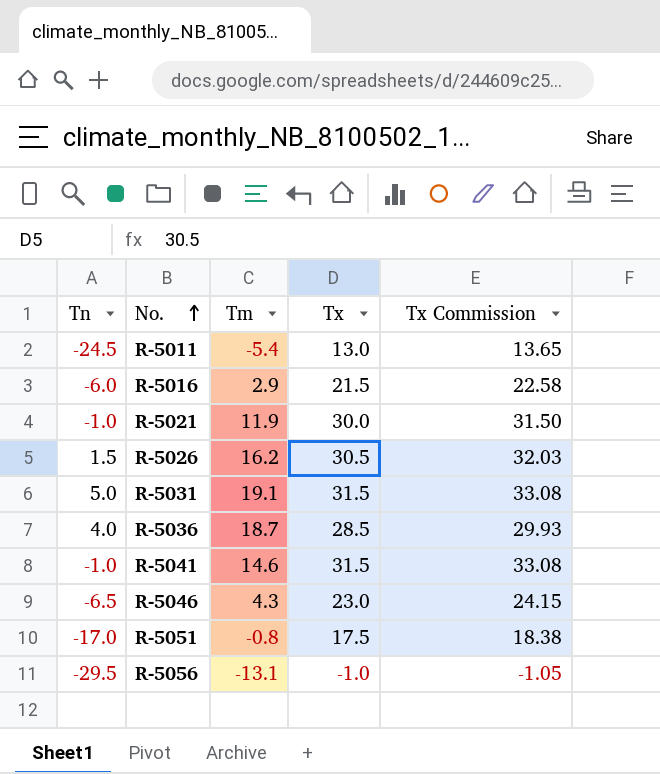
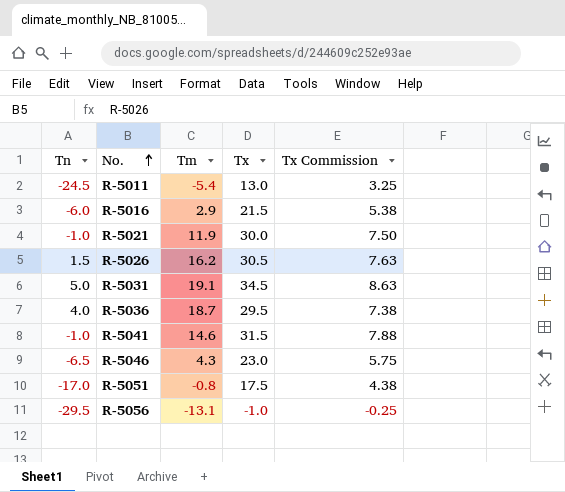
column Tx Commission | formula: [Tx] * 1.05 -> [Tx] * 0.25
R-5031 | Tx: 31.5 -> 34.5
R-5036 | Tx: 28.5 -> 29.5

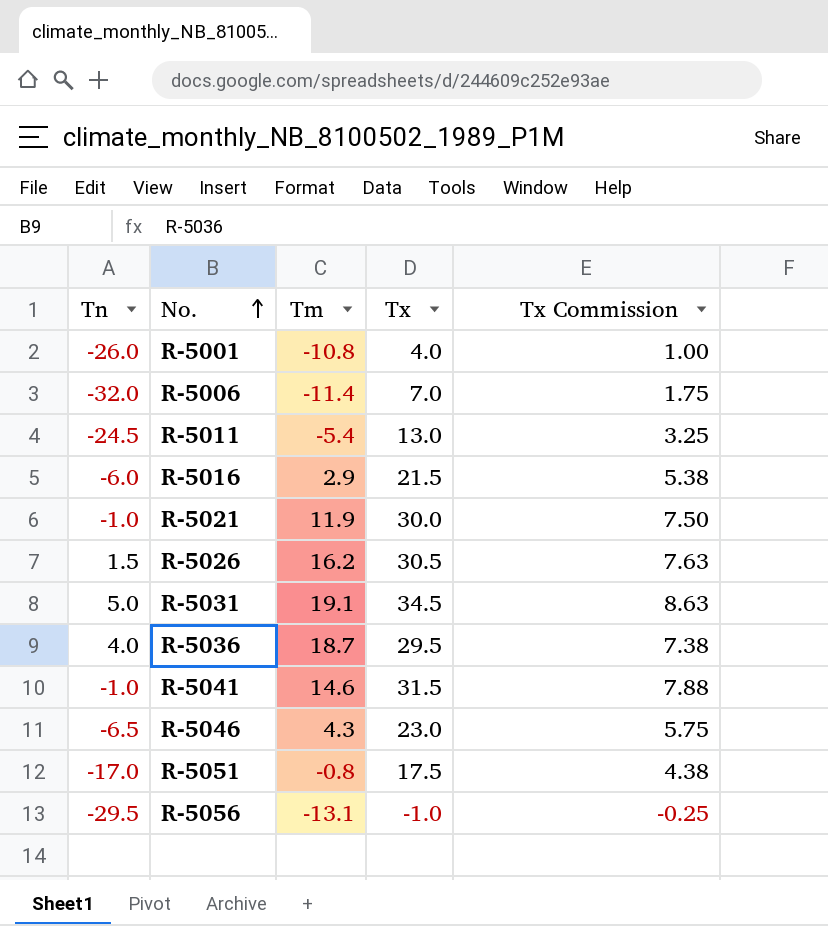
row R-5001: none -> -26.0 | -10.8 | 4.0 | 1.00
row R-5006: none -> -32.0 | -11.4 | 7.0 | 1.75

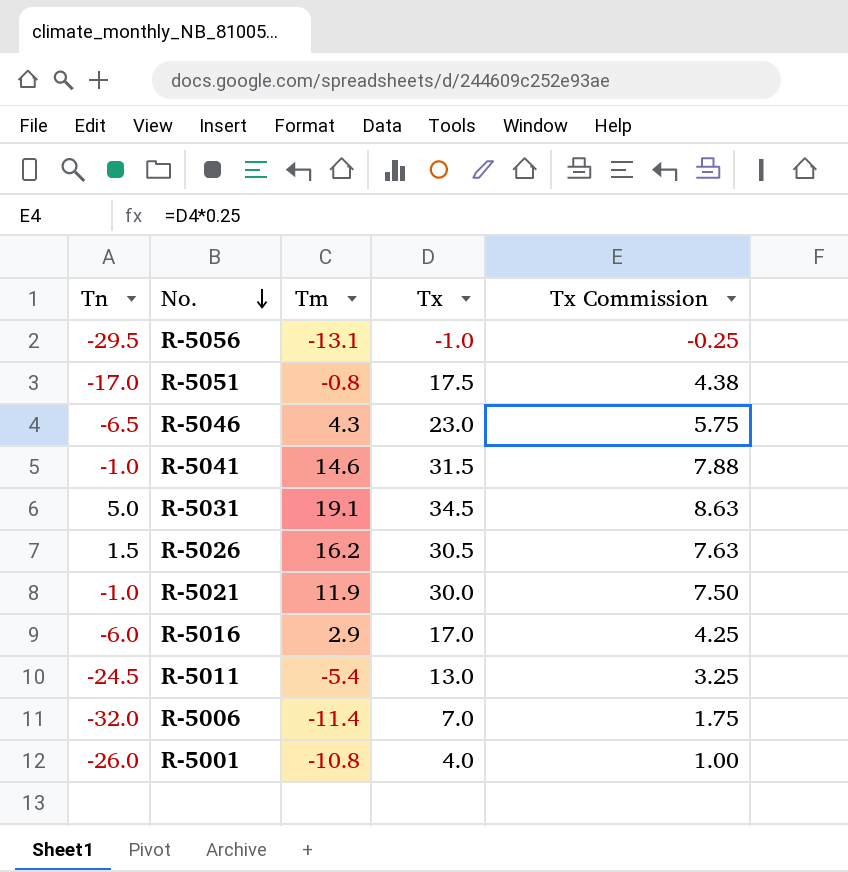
row order: No. ascending -> No. descending
row R-5036: 4.0 | 18.7 | 29.5 | 7.38 -> none
R-5016 | Tx: 21.5 -> 17.0
R-5016 | Tx Commission: 5.38 -> 4.25

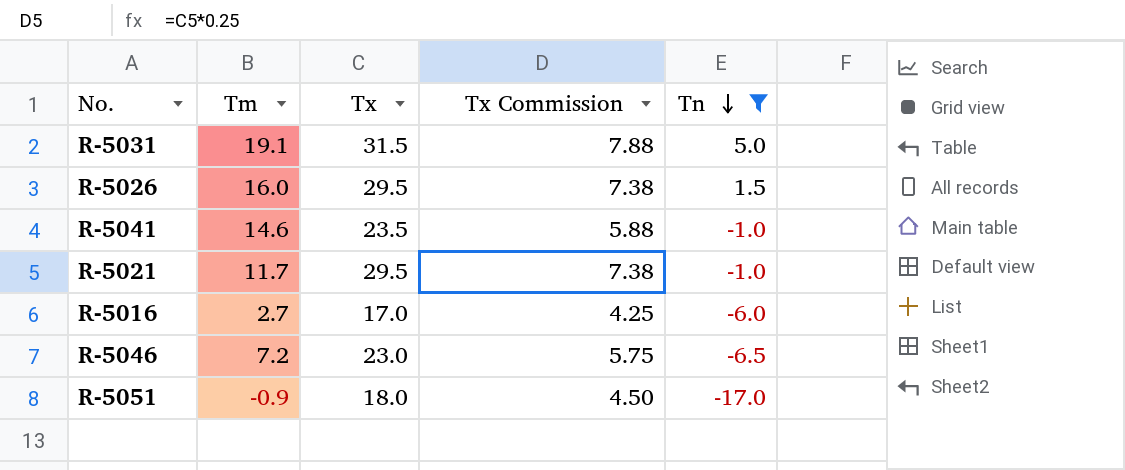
filter: none -> Tn >= -17.0
row order: No. descending -> Tn descending
column Tn | position: 1 -> 5
R-5031 | Tx: 34.5 -> 31.5
R-5031 | Tx Commission: 8.63 -> 7.88
R-5026 | Tm: 16.2 -> 16.0
R-5026 | Tx: 30.5 -> 29.5
R-5026 | Tx Commission: 7.63 -> 7.38
R-5041 | Tx: 31.5 -> 23.5
R-5041 | Tx Commission: 7.88 -> 5.88
R-5021 | Tm: 11.9 -> 11.7
R-5021 | Tx: 30.0 -> 29.5
R-5021 | Tx Commission: 7.50 -> 7.38
R-5016 | Tm: 2.9 -> 2.7
R-5046 | Tm: 4.3 -> 7.2
R-5051 | Tm: -0.8 -> -0.9
R-5051 | Tx: 17.5 -> 18.0
R-5051 | Tx Commission: 4.38 -> 4.50

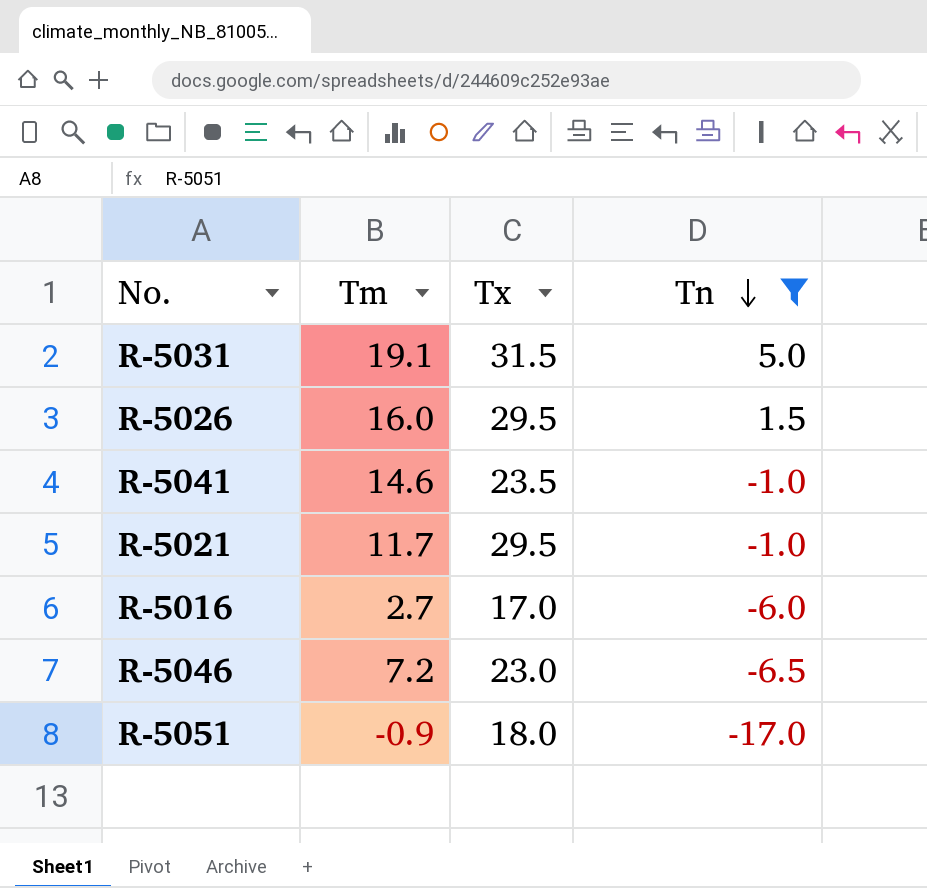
column Tx Commission | formula: [Tx] * 0.25 -> none

